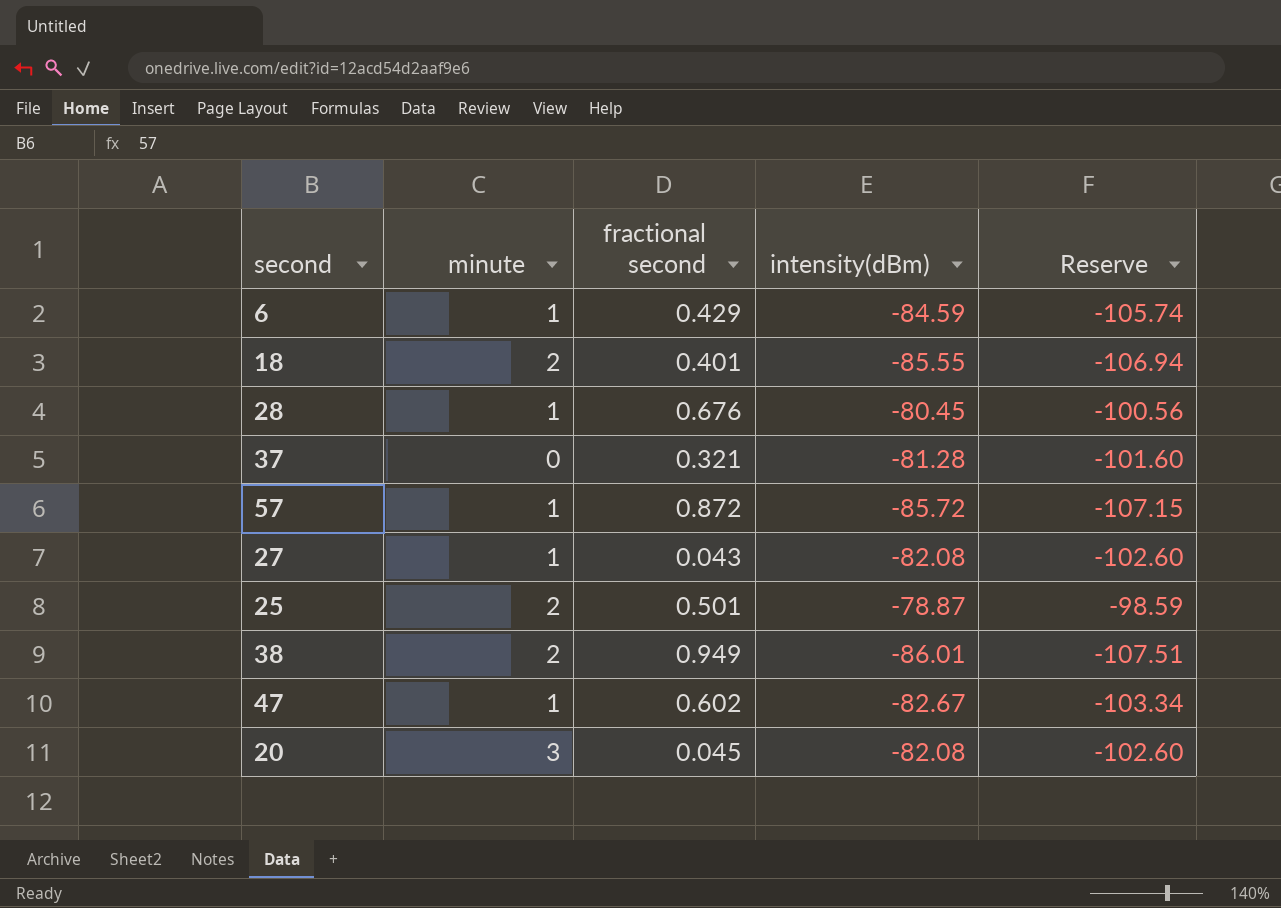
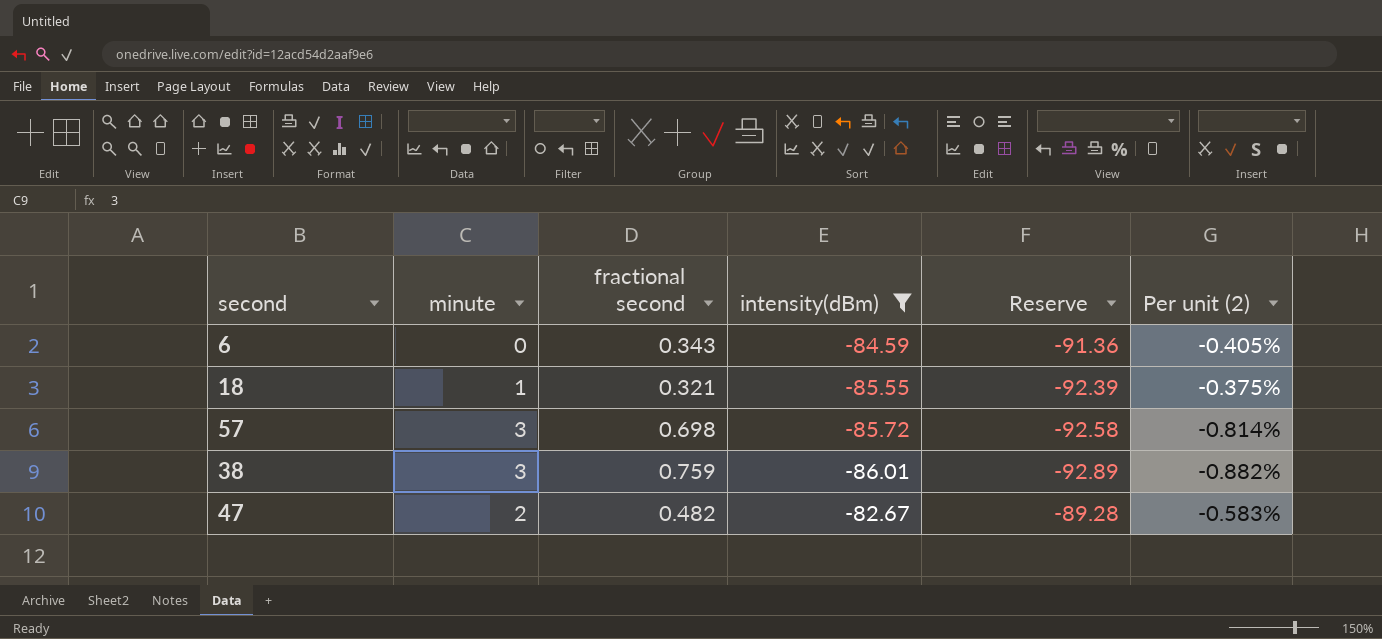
filter: none -> intensity(dBm) <= -82.67
column Reserve | formula: [intensity(dBm)] * 1.25 -> [intensity(dBm)] * 1.08
column Per unit (2) | formula: none -> [fractional second] / [intensity(dBm)]
6 | minute: 1 -> 0
6 | fractional second: 0.429 -> 0.343
18 | minute: 2 -> 1
18 | fractional second: 0.401 -> 0.321
57 | minute: 1 -> 3
57 | fractional second: 0.872 -> 0.698
38 | minute: 2 -> 3
38 | fractional second: 0.949 -> 0.759
47 | minute: 1 -> 2
47 | fractional second: 0.602 -> 0.482

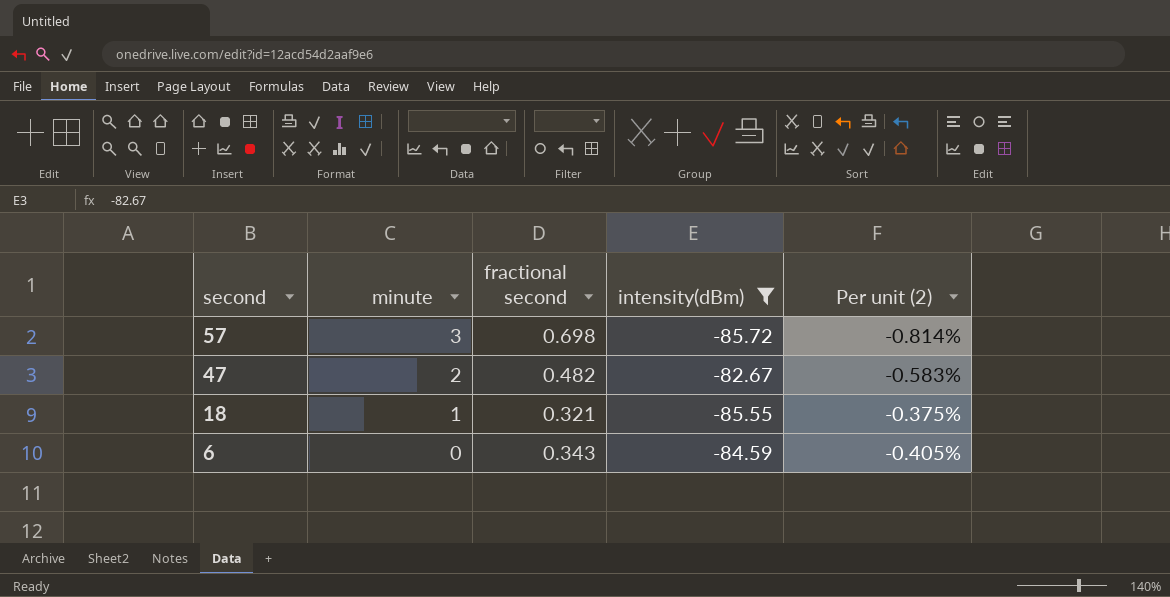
row order: none -> second descending
column Reserve | formula: [intensity(dBm)] * 1.08 -> none
row 38: 3 | 0.759 | -86.01 | -92.89 | -0.882% -> none

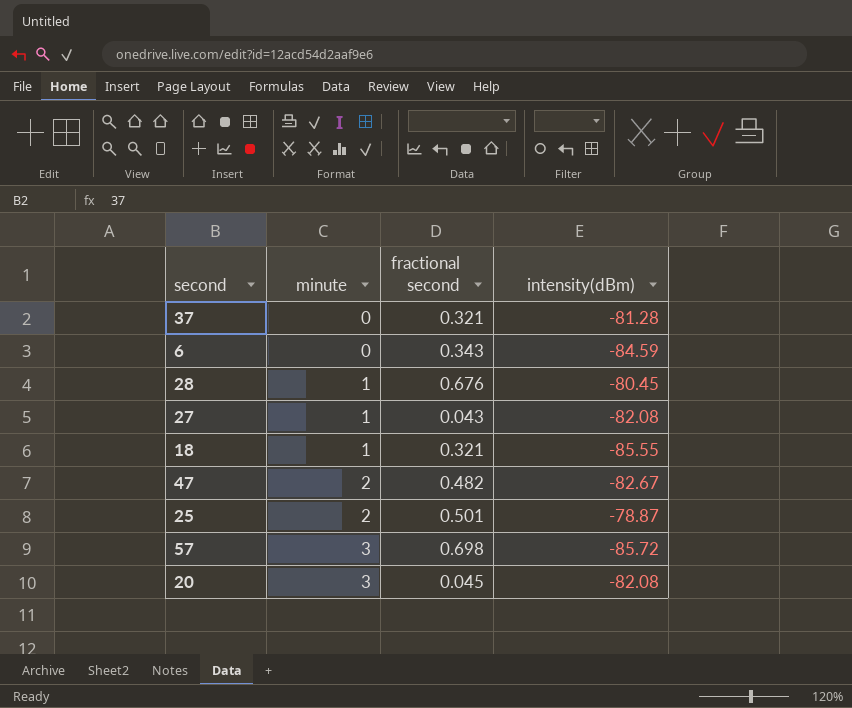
filter: intensity(dBm) <= -82.67 -> none
row order: second descending -> minute ascending
column Per unit (2) | formula: [fractional second] / [intensity(dBm)] -> none

